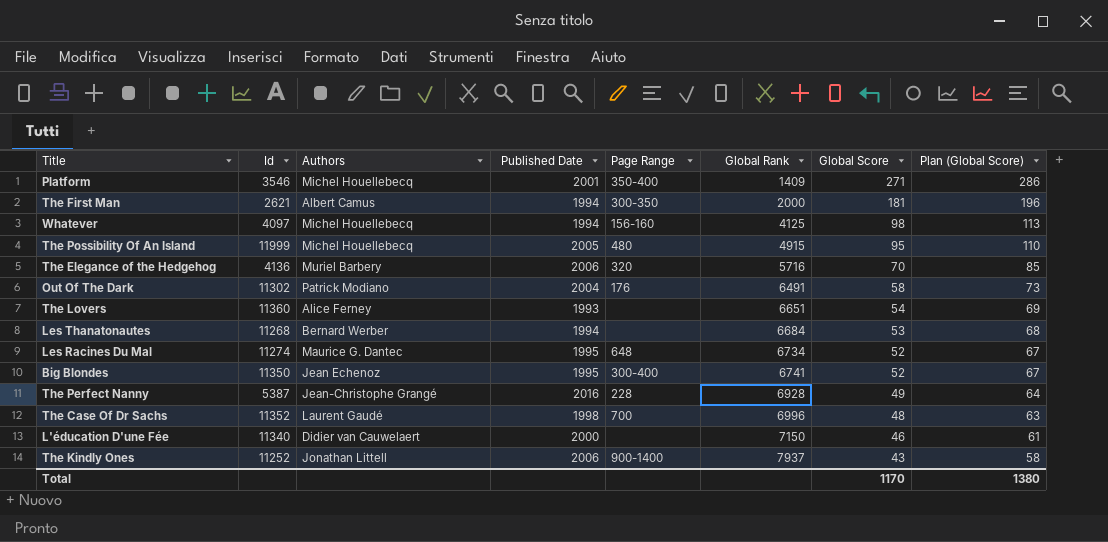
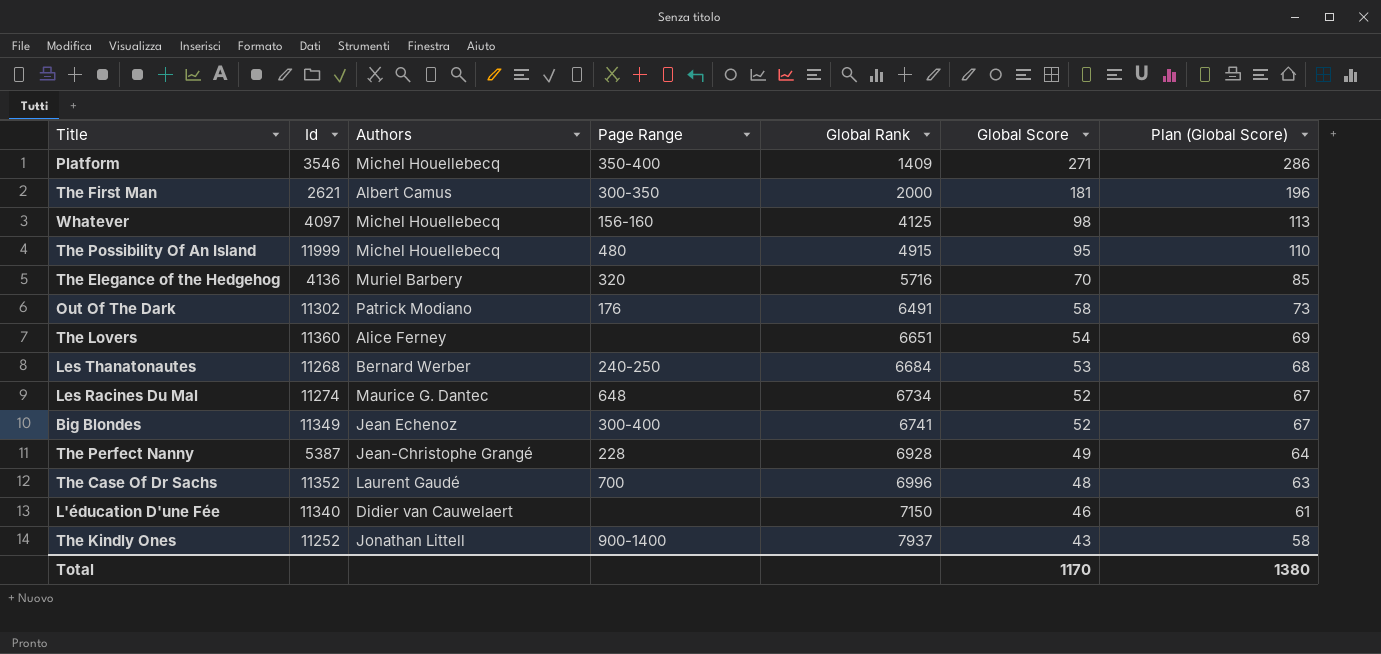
column Published Date | position: 4 -> none
Les Thanatonautes | Page Range: none -> 240-250
Big Blondes | Id: 11350 -> 11349

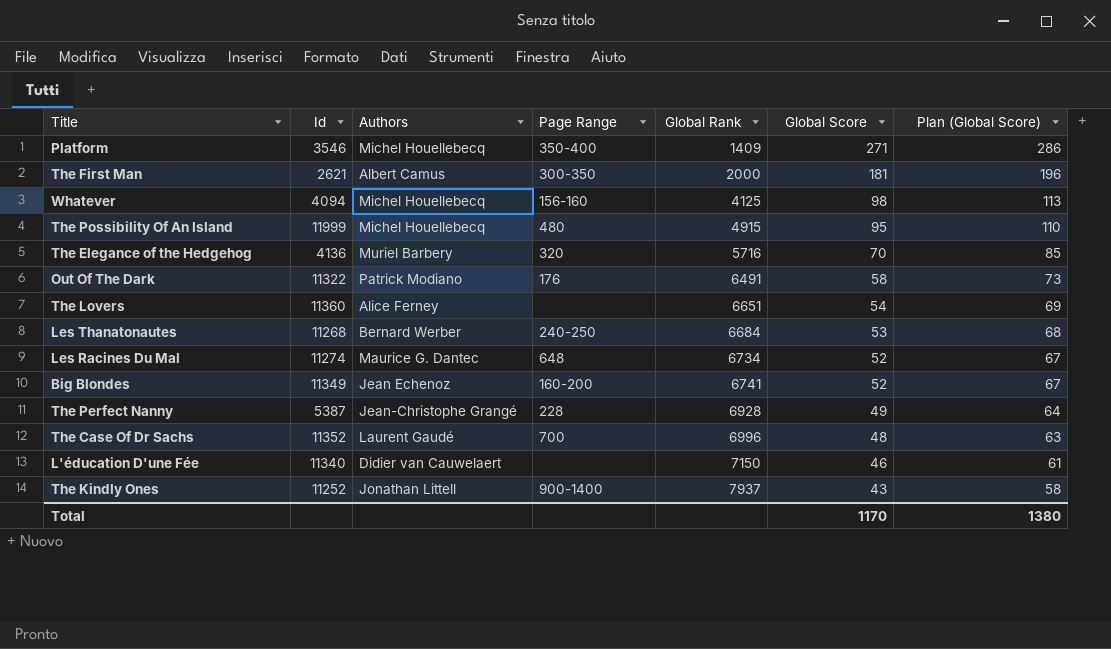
Whatever | Id: 4097 -> 4094
Out Of The Dark | Id: 11302 -> 11322
Big Blondes | Page Range: 300-400 -> 160-200

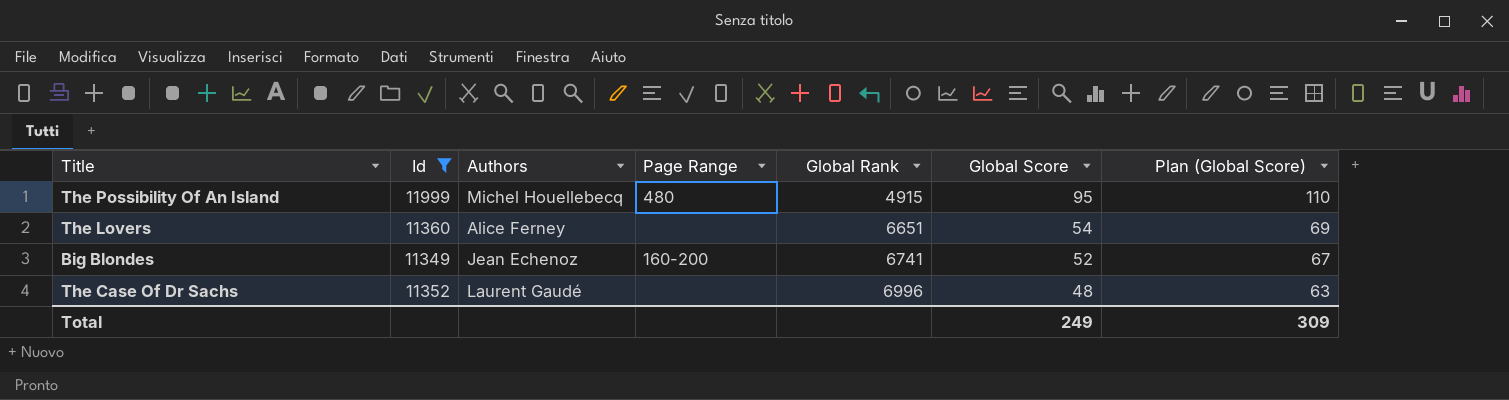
filter: none -> Id >= 11349
The Case Of Dr Sachs | Page Range: 700 -> none
Total | Global Score: 1170 -> 249
Total | Plan (Global Score): 1380 -> 309

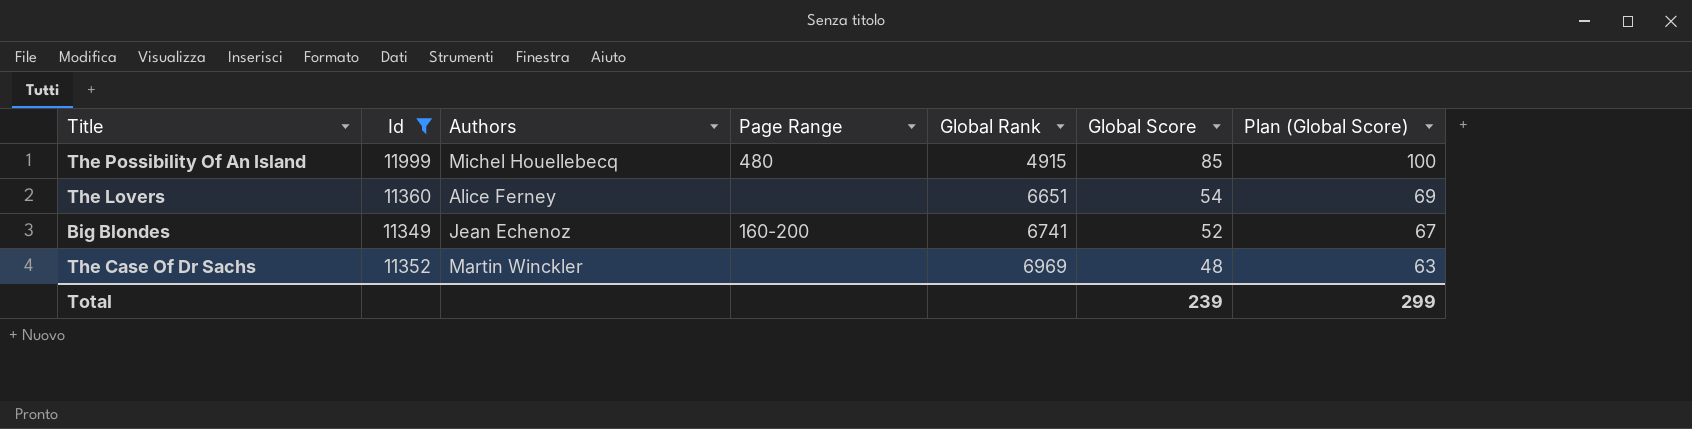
The Possibility Of An Island | Global Score: 95 -> 85
The Possibility Of An Island | Plan (Global Score): 110 -> 100
The Case Of Dr Sachs | Authors: Laurent Gaudé -> Martin Winckler
The Case Of Dr Sachs | Global Rank: 6996 -> 6969
Total | Global Score: 249 -> 239
Total | Plan (Global Score): 309 -> 299

